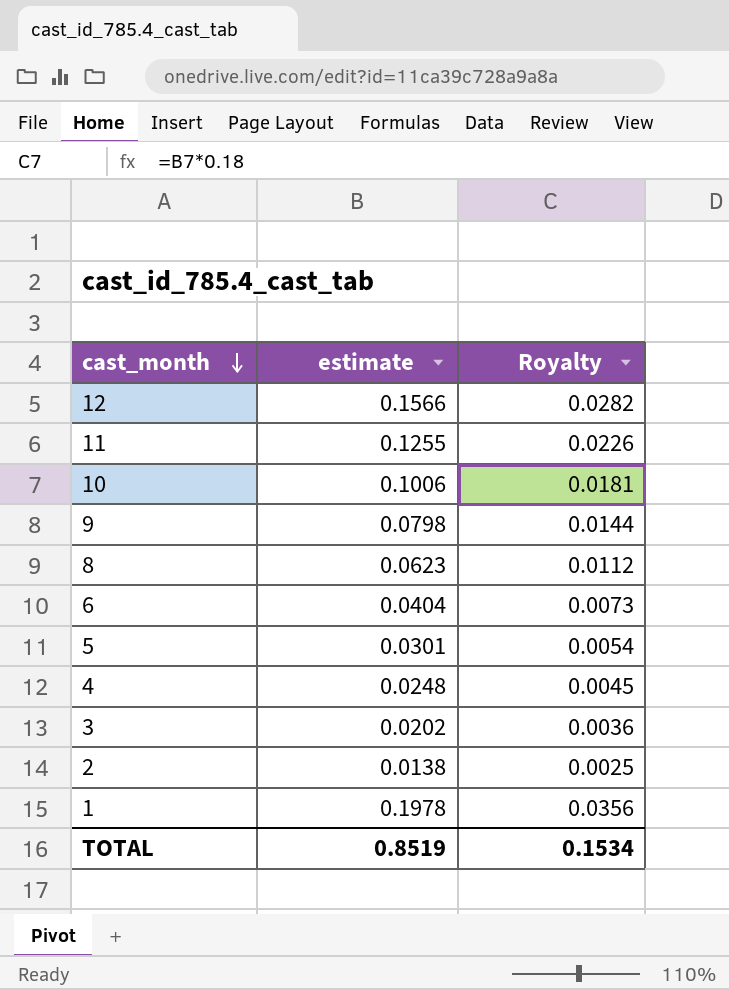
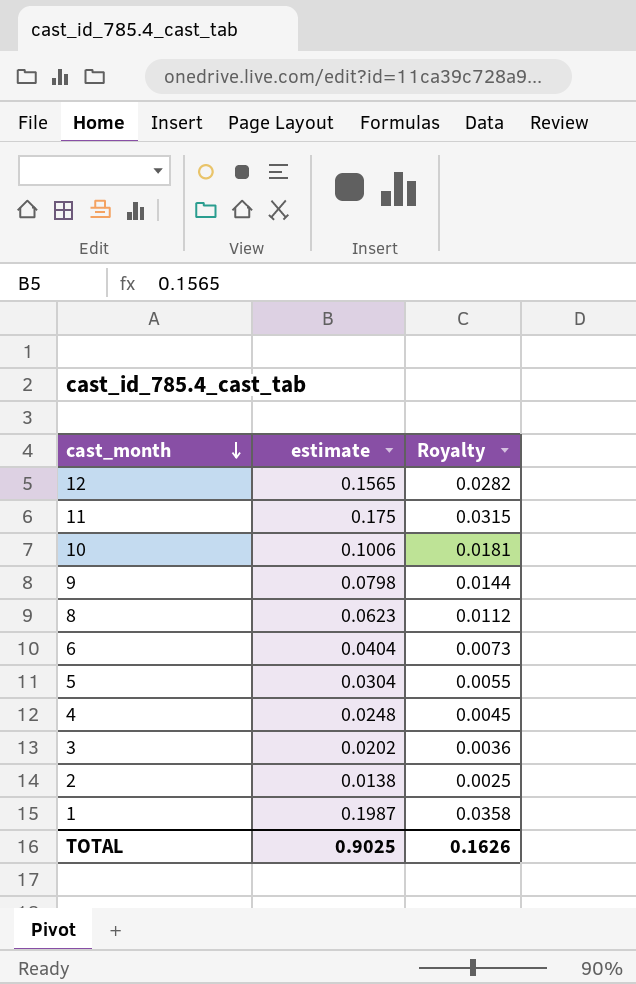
12 | estimate: 0.1566 -> 0.1565
11 | estimate: 0.1255 -> 0.175
11 | Royalty: 0.0226 -> 0.0315
5 | estimate: 0.0301 -> 0.0304
5 | Royalty: 0.0054 -> 0.0055
1 | estimate: 0.1978 -> 0.1987
1 | Royalty: 0.0356 -> 0.0358
TOTAL | estimate: 0.8519 -> 0.9025
TOTAL | Royalty: 0.1534 -> 0.1626

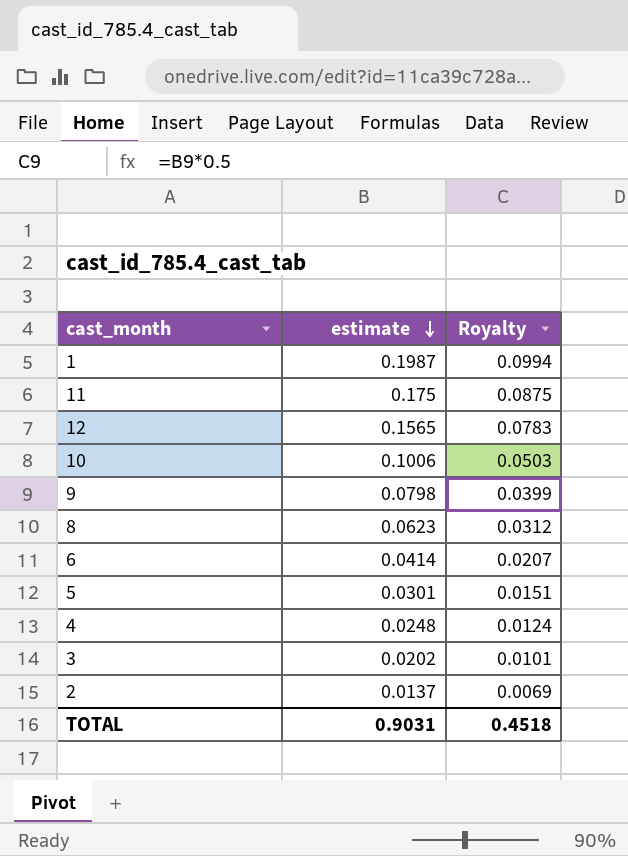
row order: cast_month descending -> estimate descending
column Royalty | formula: [estimate] * 0.18 -> [estimate] * 0.5
6 | estimate: 0.0404 -> 0.0414
5 | estimate: 0.0304 -> 0.0301
2 | estimate: 0.0138 -> 0.0137
TOTAL | estimate: 0.9025 -> 0.9031
TOTAL | Royalty: 0.1626 -> 0.4518

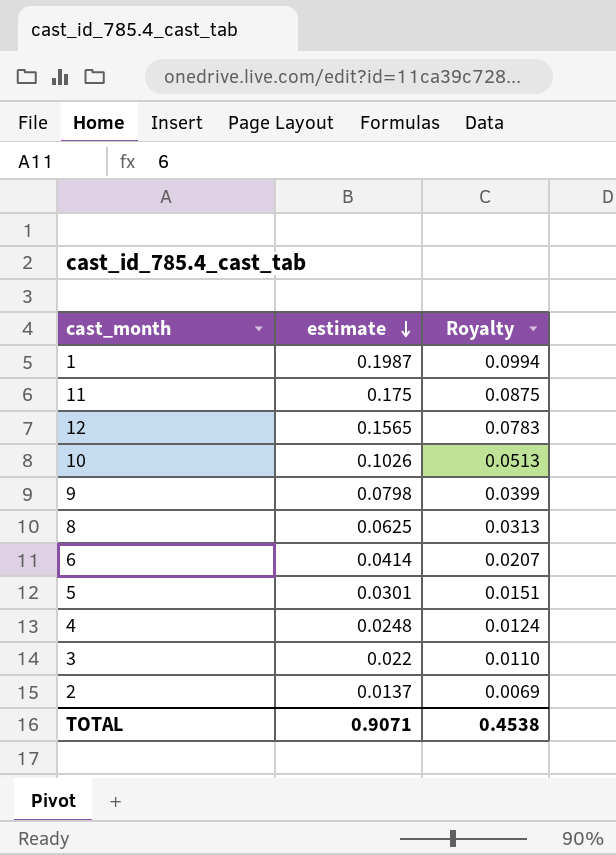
10 | estimate: 0.1006 -> 0.1026
10 | Royalty: 0.0503 -> 0.0513
8 | estimate: 0.0623 -> 0.0625
8 | Royalty: 0.0312 -> 0.0313
3 | estimate: 0.0202 -> 0.022
3 | Royalty: 0.0101 -> 0.0110
TOTAL | estimate: 0.9031 -> 0.9071
TOTAL | Royalty: 0.4518 -> 0.4538

